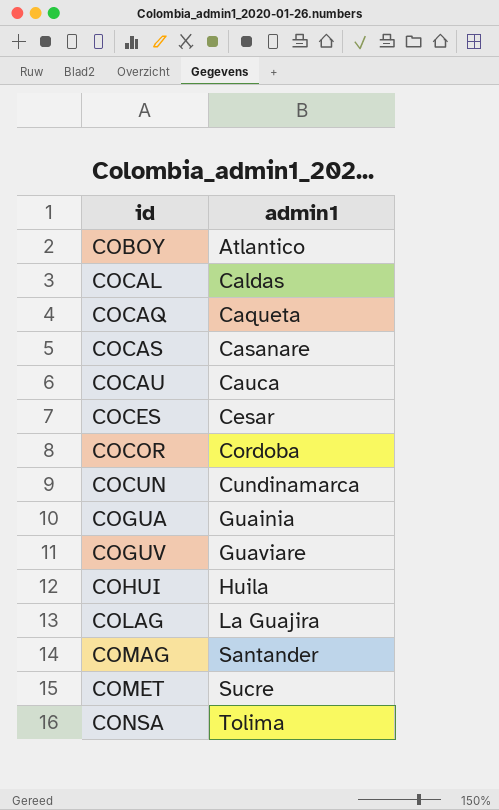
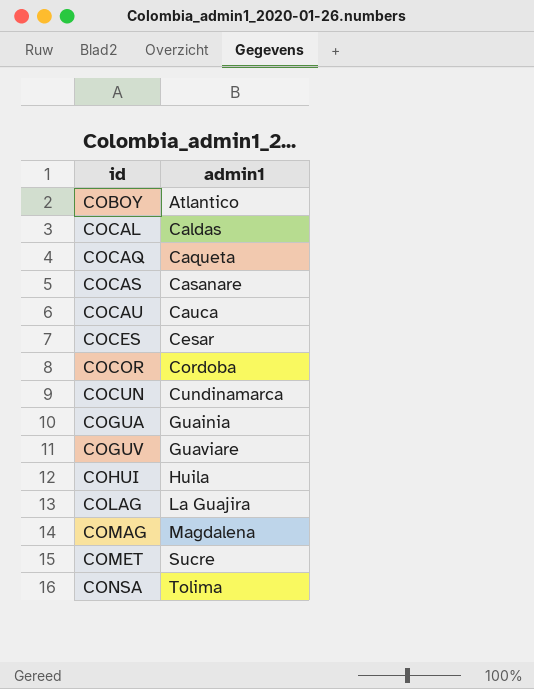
COMAG | admin1: Santander -> Magdalena

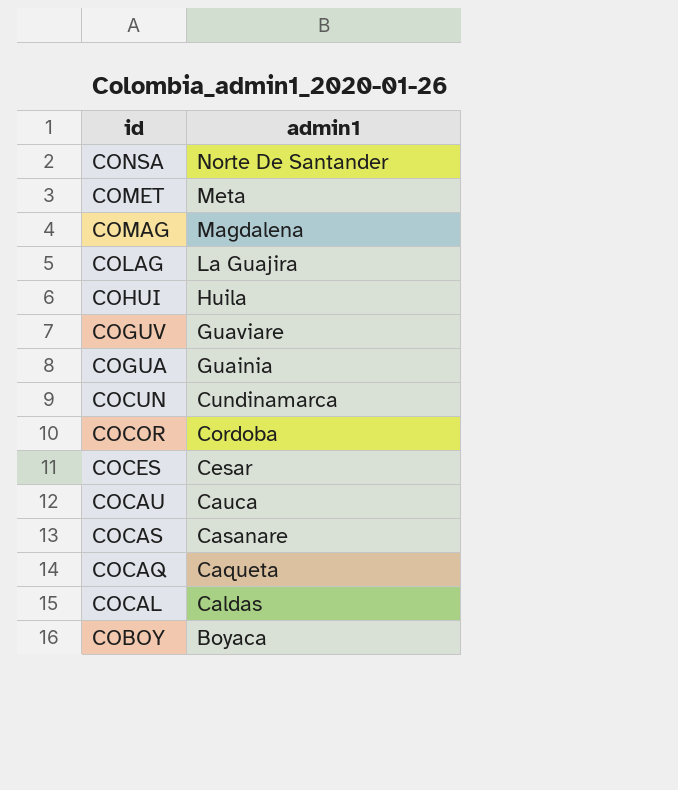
row order: id ascending -> id descending
CONSA | admin1: Tolima -> Norte De Santander
COMET | admin1: Sucre -> Meta
COBOY | admin1: Atlantico -> Boyaca

